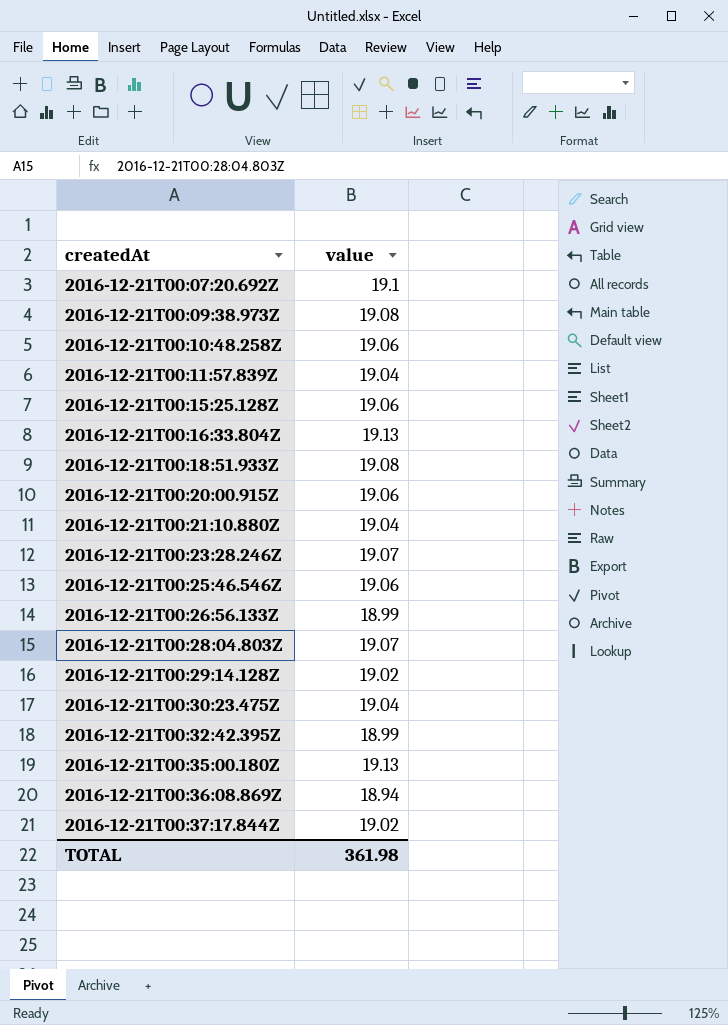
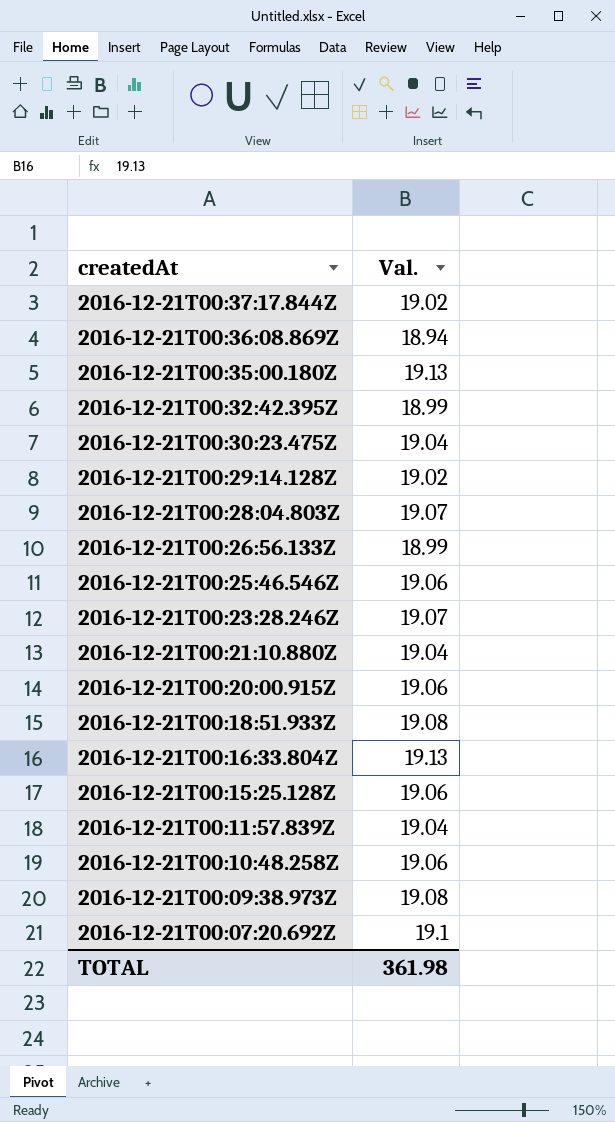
row order: createdAt ascending -> createdAt descending
column name: value -> Val.

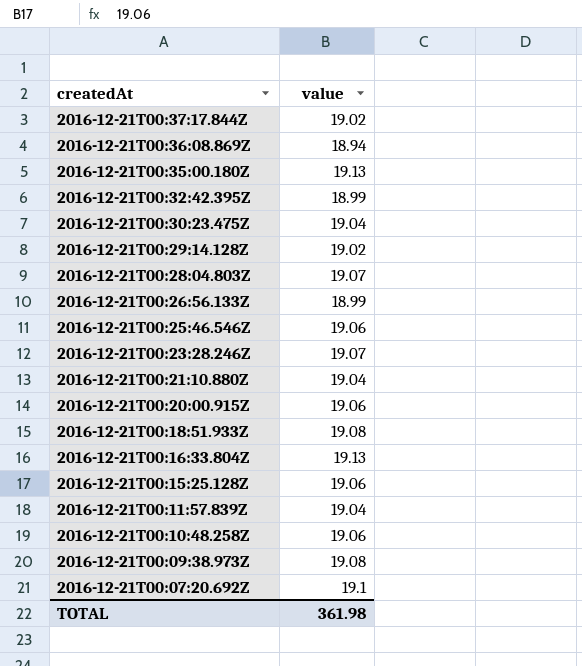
column name: Val. -> value

